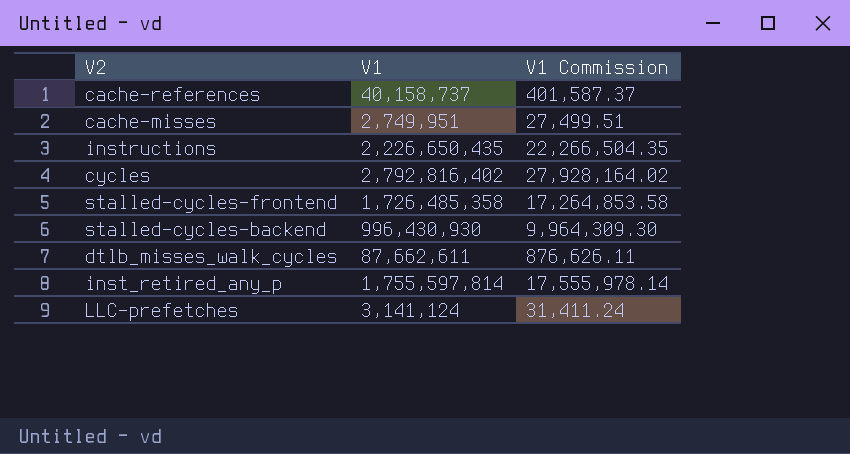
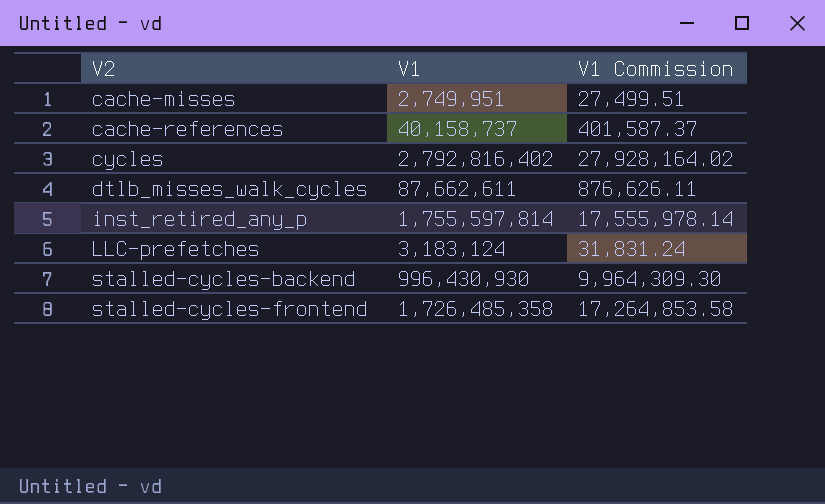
row order: none -> V2 ascending
row instructions: 2,226,650,435 | 22,266,504.35 -> none
LLC-prefetches | V1: 3,141,124 -> 3,183,124
LLC-prefetches | V1 Commission: 31,411.24 -> 31,831.24

